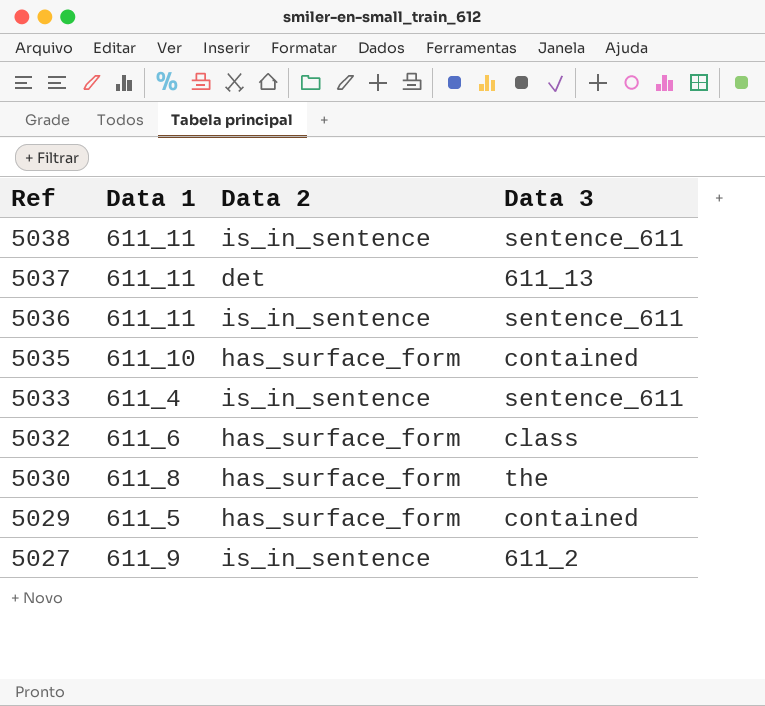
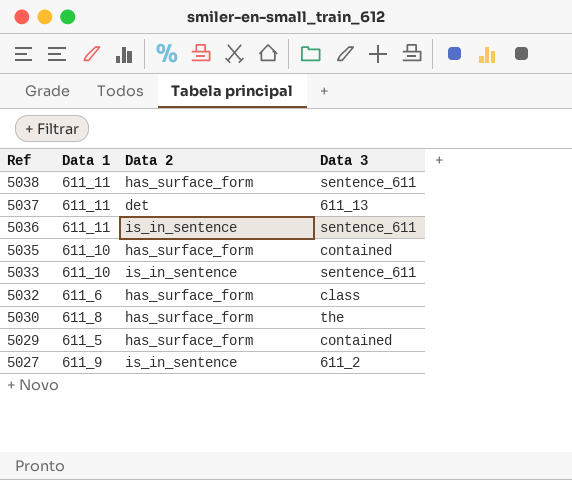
5038 | Data 2: is_in_sentence -> has_surface_form
5033 | Data 1: 611_4 -> 611_10

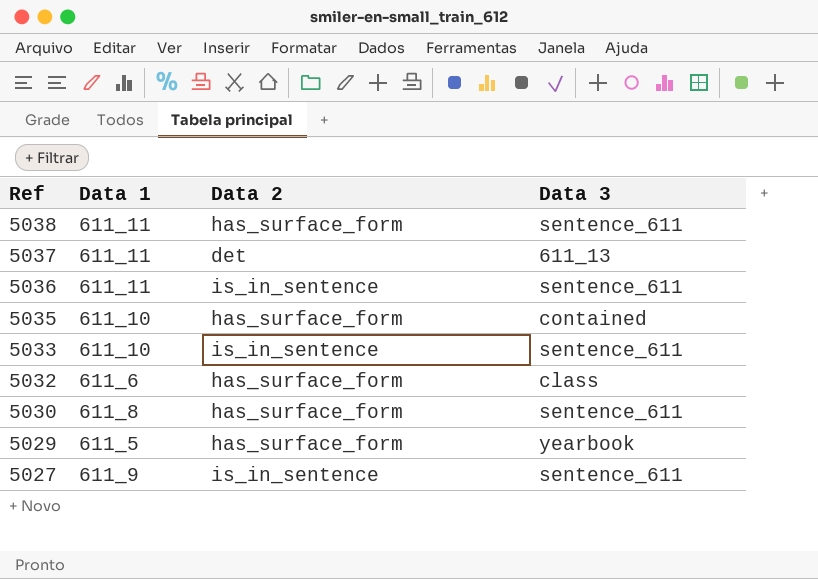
5030 | Data 3: the -> sentence_611
5029 | Data 3: contained -> yearbook
5027 | Data 3: 611_2 -> sentence_611

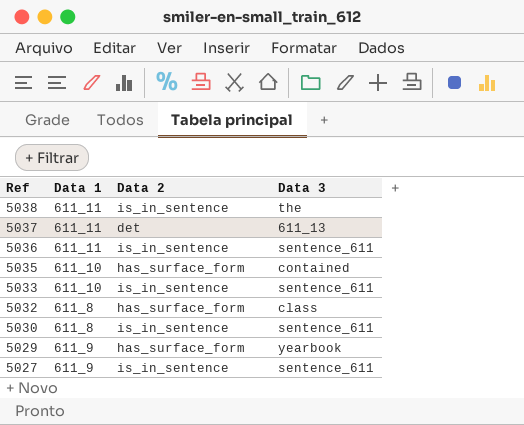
5038 | Data 2: has_surface_form -> is_in_sentence
5038 | Data 3: sentence_611 -> the
5032 | Data 1: 611_6 -> 611_8
5030 | Data 2: has_surface_form -> is_in_sentence
5029 | Data 1: 611_5 -> 611_9

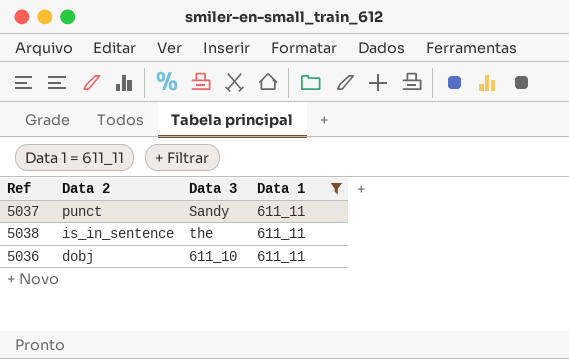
filter: none -> Data 1 = 611_11
row order: Ref descending -> Data 2 descending
column Data 1 | position: 2 -> 4
5037 | Data 2: det -> punct
5037 | Data 3: 611_13 -> Sandy
5036 | Data 2: is_in_sentence -> dobj
5036 | Data 3: sentence_611 -> 611_10

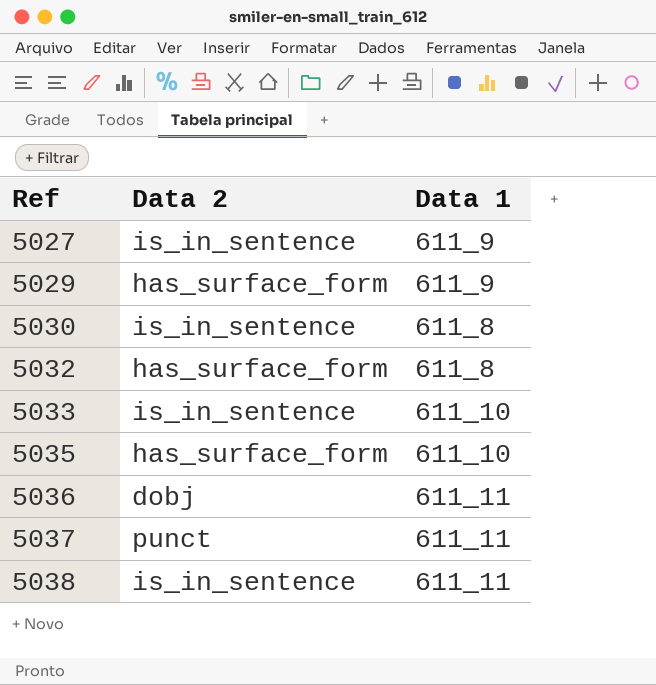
filter: Data 1 = 611_11 -> none
row order: Data 2 descending -> Ref ascending
column Data 3 | position: 3 -> none

